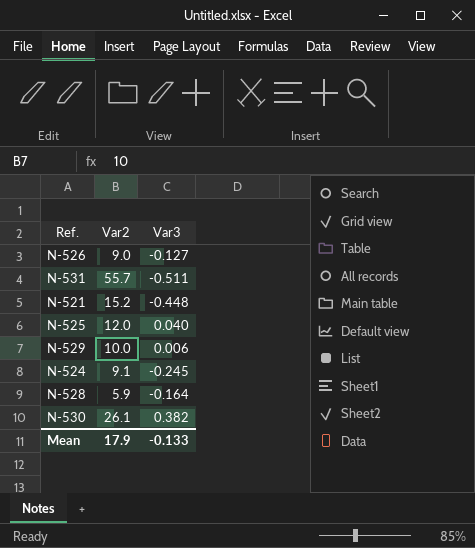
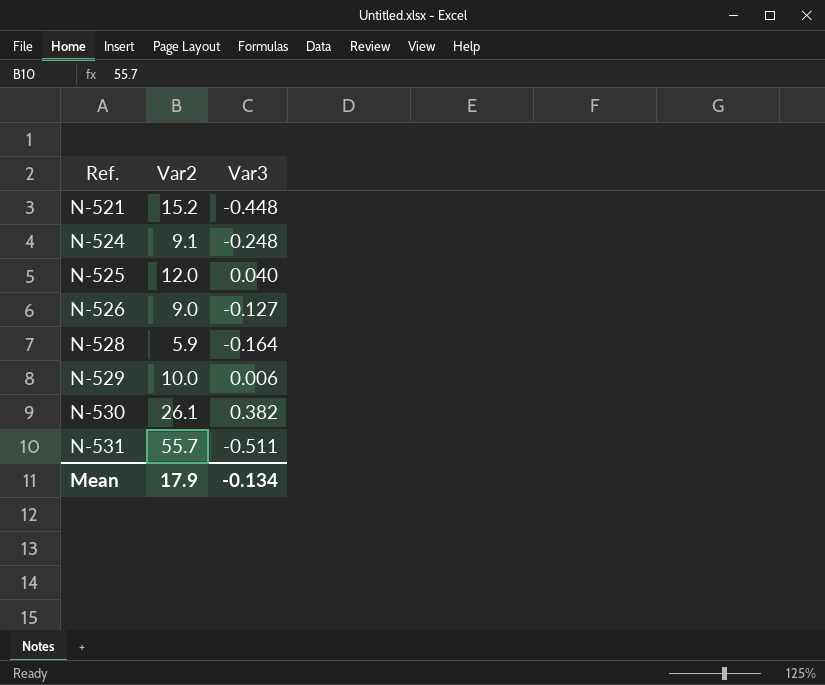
row order: none -> Ref. ascending
N-524 | Var3: -0.245 -> -0.248
Mean | Var3: -0.133 -> -0.134

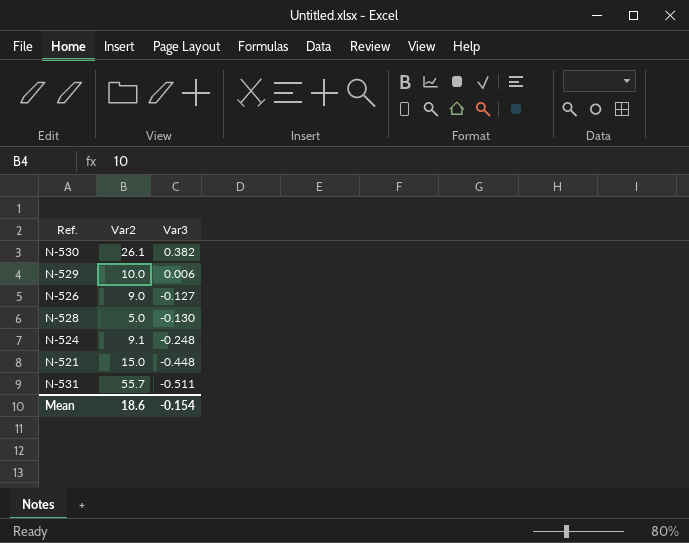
row order: Ref. ascending -> Var3 descending
row N-525: 12.0 | 0.040 -> none
N-528 | Var2: 5.9 -> 5.0
N-528 | Var3: -0.164 -> -0.130
N-521 | Var2: 15.2 -> 15.0
Mean | Var2: 17.9 -> 18.6
Mean | Var3: -0.134 -> -0.154

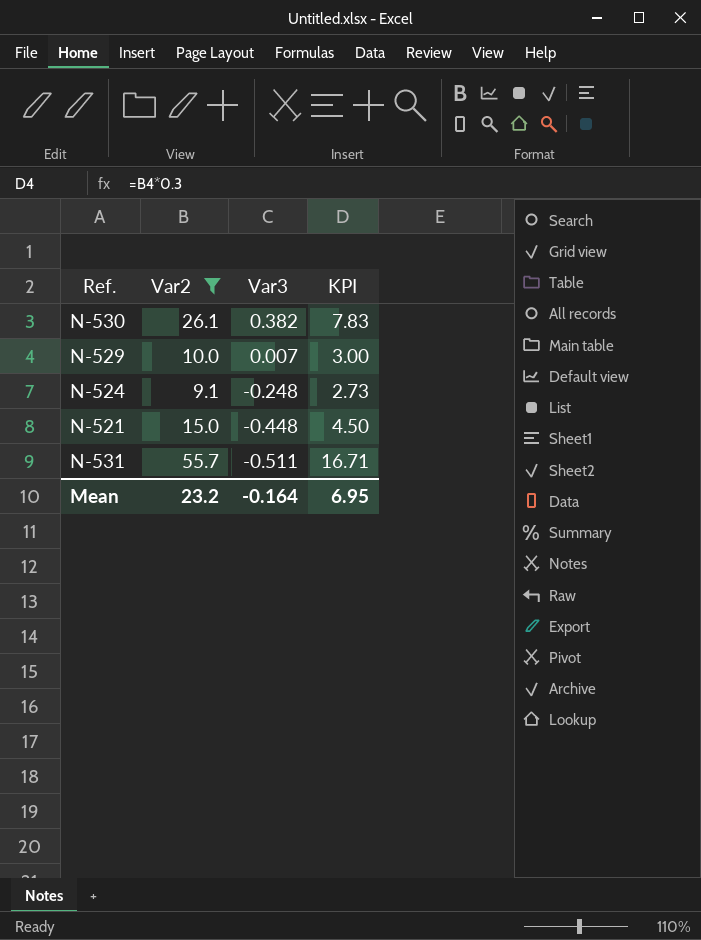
filter: none -> Var2 >= 9.1
column KPI | formula: none -> [Var2] * 0.3
N-529 | Var3: 0.006 -> 0.007
Mean | Var2: 18.6 -> 23.2
Mean | Var3: -0.154 -> -0.164

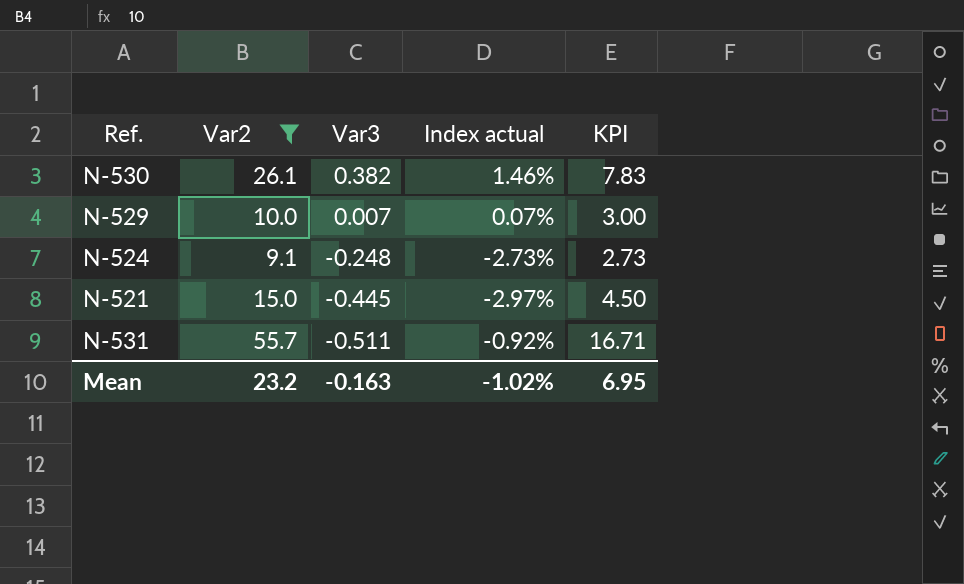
column Index actual | formula: none -> [Var3] / [Var2]
N-521 | Var3: -0.448 -> -0.445
Mean | Var3: -0.164 -> -0.163

